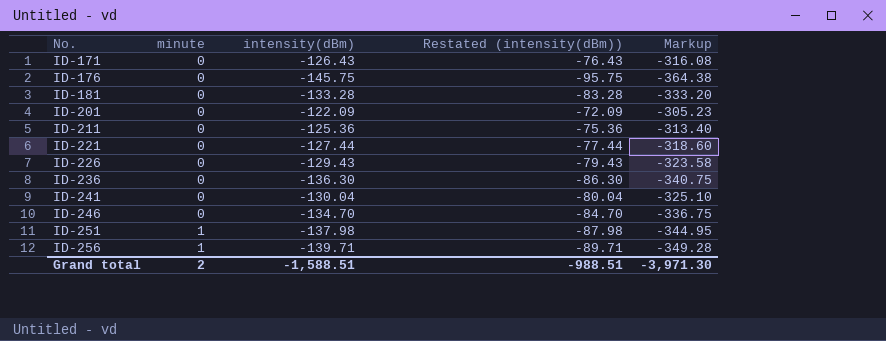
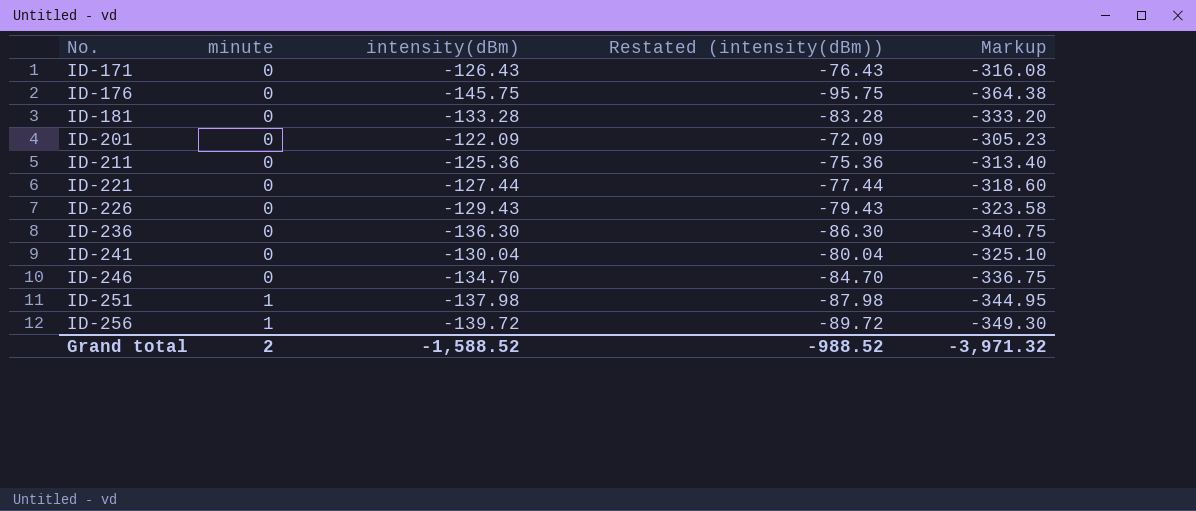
ID-256 | intensity(dBm): -139.71 -> -139.72
ID-256 | Restated (intensity(dBm)): -89.71 -> -89.72
ID-256 | Markup: -349.28 -> -349.30
Grand total | intensity(dBm): -1,588.51 -> -1,588.52
Grand total | Restated (intensity(dBm)): -988.51 -> -988.52
Grand total | Markup: -3,971.30 -> -3,971.32

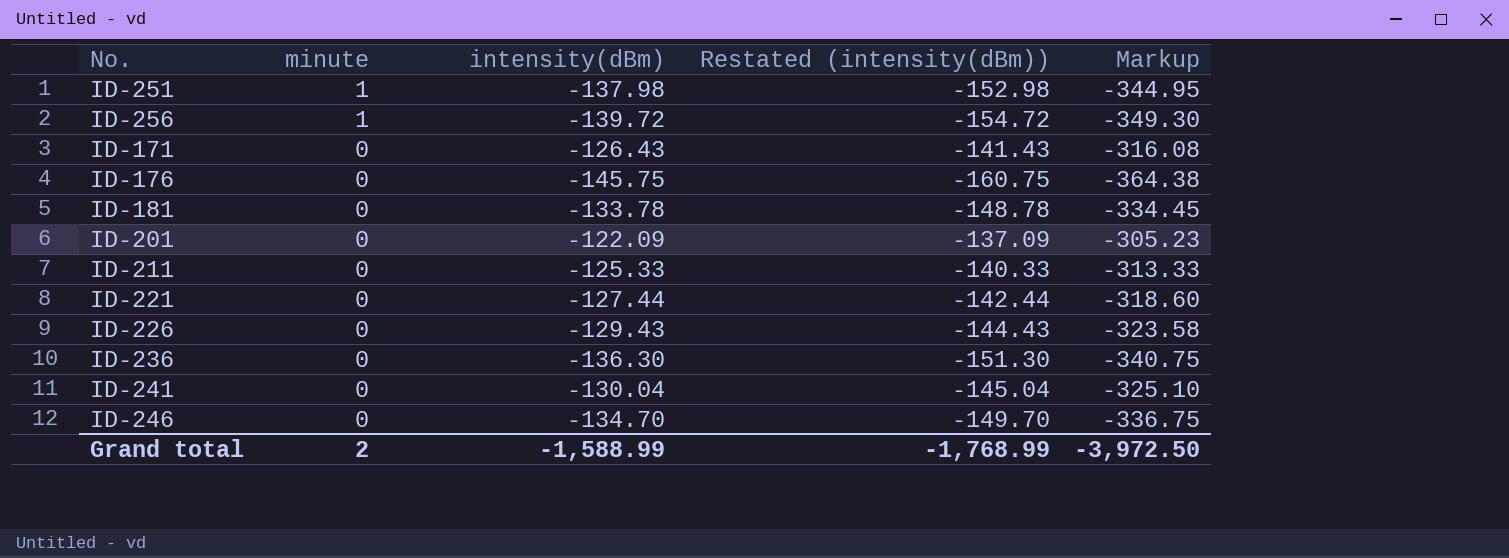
row order: No. ascending -> minute descending
column Restated (intensity(dBm)) | formula: [intensity(dBm)] + 50 -> [intensity(dBm)] - 15
ID-181 | intensity(dBm): -133.28 -> -133.78
ID-181 | Markup: -333.20 -> -334.45
ID-211 | intensity(dBm): -125.36 -> -125.33
ID-211 | Markup: -313.40 -> -313.33
Grand total | intensity(dBm): -1,588.52 -> -1,588.99
Grand total | Restated (intensity(dBm)): -988.52 -> -1,768.99
Grand total | Markup: -3,971.32 -> -3,972.50

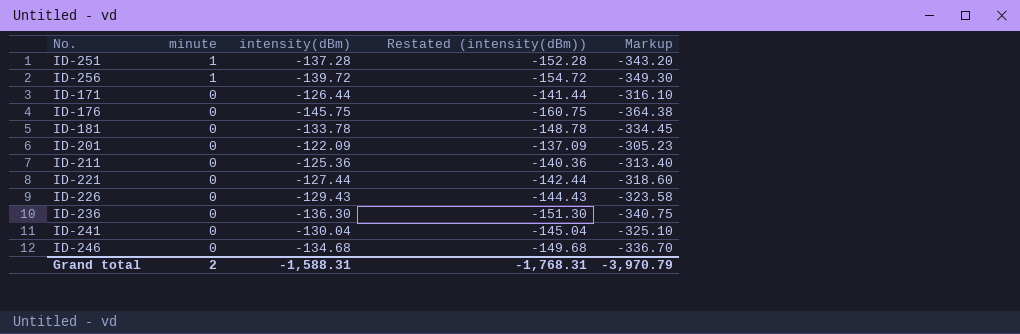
ID-251 | intensity(dBm): -137.98 -> -137.28
ID-251 | Restated (intensity(dBm)): -152.98 -> -152.28
ID-251 | Markup: -344.95 -> -343.20
ID-171 | intensity(dBm): -126.43 -> -126.44
ID-171 | Restated (intensity(dBm)): -141.43 -> -141.44
ID-171 | Markup: -316.08 -> -316.10
ID-211 | intensity(dBm): -125.33 -> -125.36
ID-211 | Restated (intensity(dBm)): -140.33 -> -140.36
ID-211 | Markup: -313.33 -> -313.40
ID-246 | intensity(dBm): -134.70 -> -134.68
ID-246 | Restated (intensity(dBm)): -149.70 -> -149.68
ID-246 | Markup: -336.75 -> -336.70
Grand total | intensity(dBm): -1,588.99 -> -1,588.31
Grand total | Restated (intensity(dBm)): -1,768.99 -> -1,768.31
Grand total | Markup: -3,972.50 -> -3,970.79

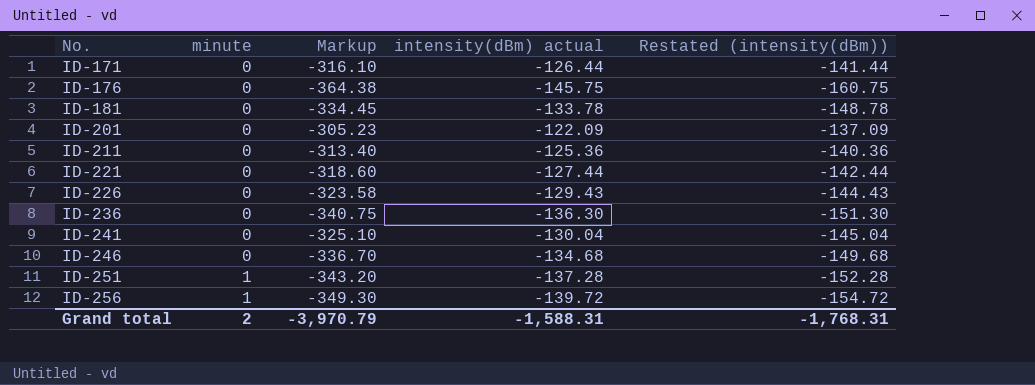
row order: minute descending -> No. ascending
column Markup | position: 5 -> 3
column name: intensity(dBm) -> intensity(dBm) actual

